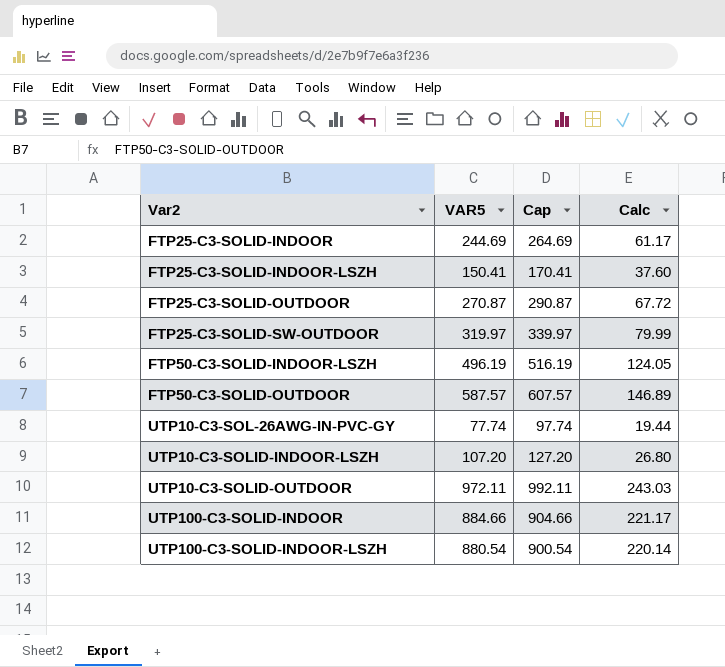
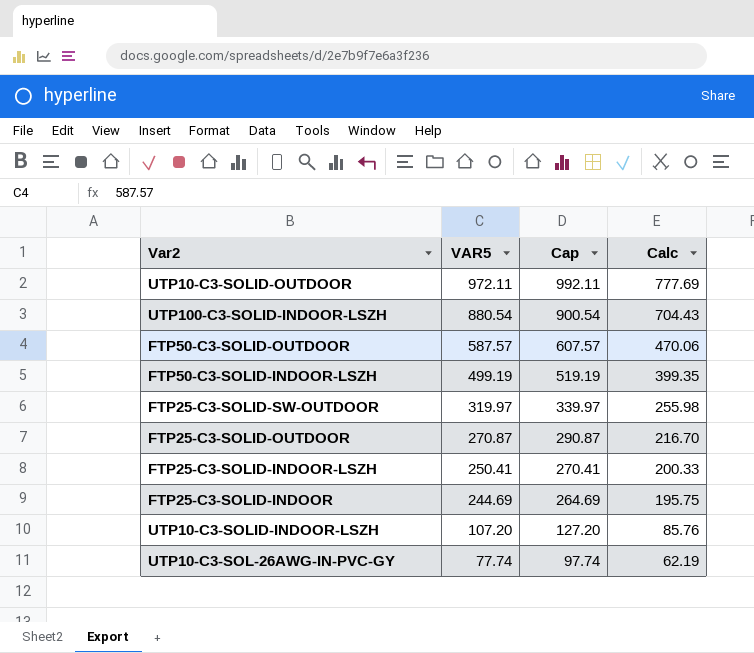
row order: Var2 ascending -> VAR5 descending
column Calc | formula: [VAR5] * 0.25 -> [VAR5] * 0.8
row UTP100-C3-SOLID-INDOOR: 884.66 | 904.66 | 221.17 -> none
FTP50-C3-SOLID-INDOOR-LSZH | VAR5: 496.19 -> 499.19
FTP50-C3-SOLID-INDOOR-LSZH | Cap: 516.19 -> 519.19
FTP25-C3-SOLID-INDOOR-LSZH | VAR5: 150.41 -> 250.41
FTP25-C3-SOLID-INDOOR-LSZH | Cap: 170.41 -> 270.41

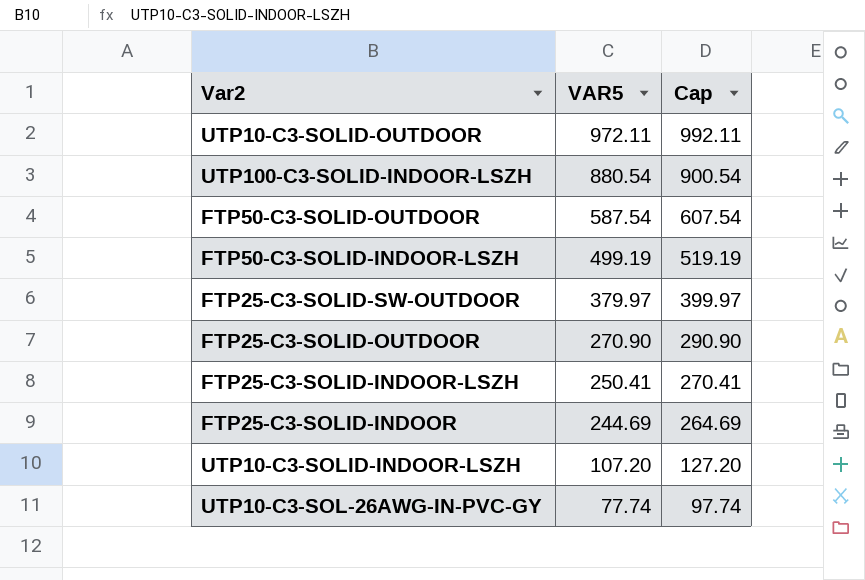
column Calc | formula: [VAR5] * 0.8 -> none
FTP50-C3-SOLID-OUTDOOR | VAR5: 587.57 -> 587.54
FTP50-C3-SOLID-OUTDOOR | Cap: 607.57 -> 607.54
FTP25-C3-SOLID-SW-OUTDOOR | VAR5: 319.97 -> 379.97
FTP25-C3-SOLID-SW-OUTDOOR | Cap: 339.97 -> 399.97
FTP25-C3-SOLID-OUTDOOR | VAR5: 270.87 -> 270.90
FTP25-C3-SOLID-OUTDOOR | Cap: 290.87 -> 290.90

